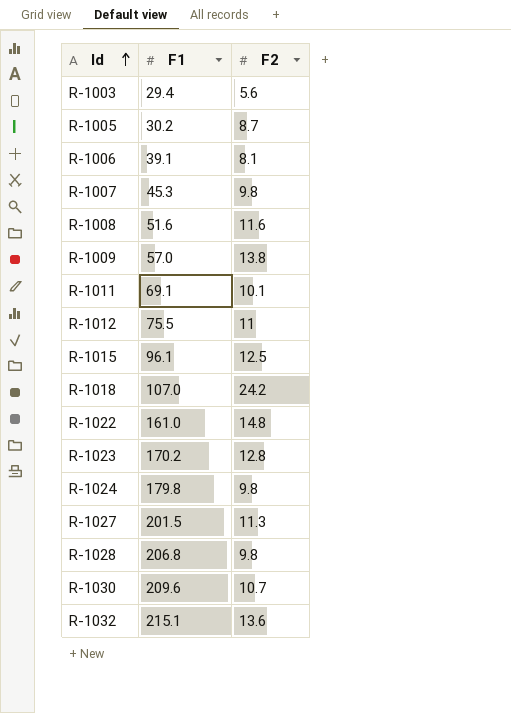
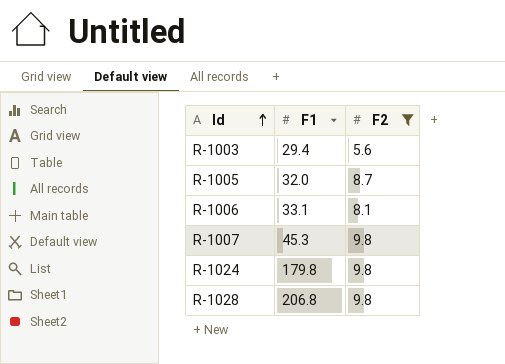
filter: none -> F2 <= 9.8
R-1005 | F1: 30.2 -> 32.0
R-1006 | F1: 39.1 -> 33.1

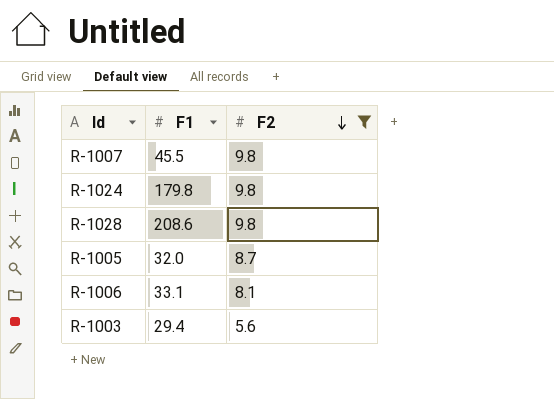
row order: Id ascending -> F2 descending
R-1007 | F1: 45.3 -> 45.5
R-1028 | F1: 206.8 -> 208.6

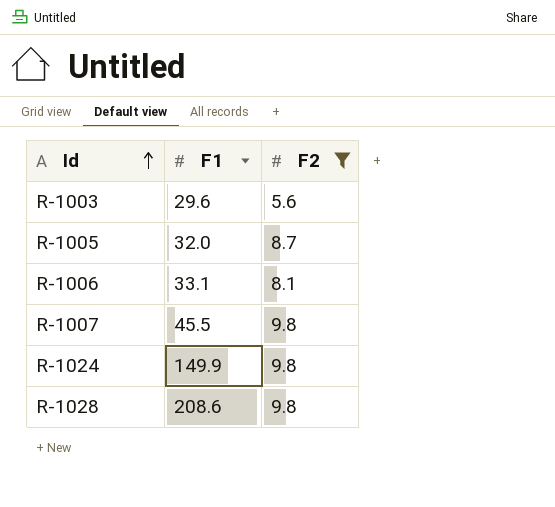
row order: F2 descending -> Id ascending
R-1003 | F1: 29.4 -> 29.6
R-1024 | F1: 179.8 -> 149.9

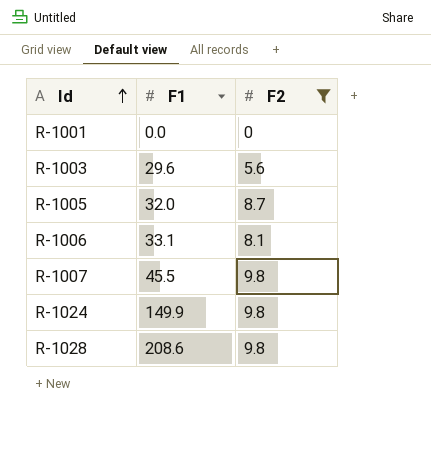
row R-1001: none -> 0.0 | 0

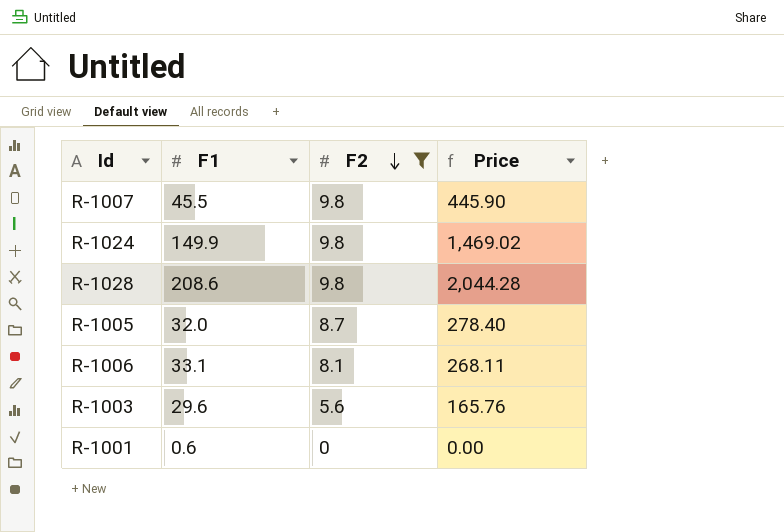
row order: Id ascending -> F2 descending
column Price | formula: none -> [F1] * [F2]
R-1001 | F1: 0.0 -> 0.6

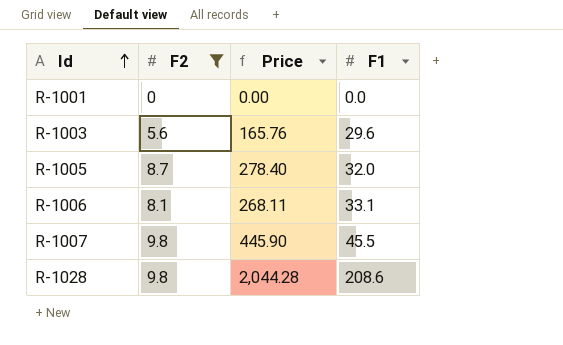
row order: F2 descending -> Id ascending
column F1 | position: 2 -> 4
row R-1024: 149.9 | 9.8 | 1,469.02 -> none
R-1001 | F1: 0.6 -> 0.0

